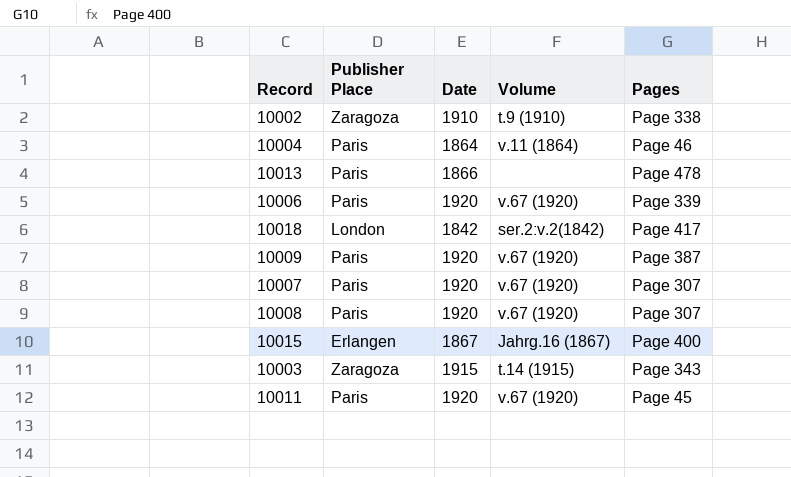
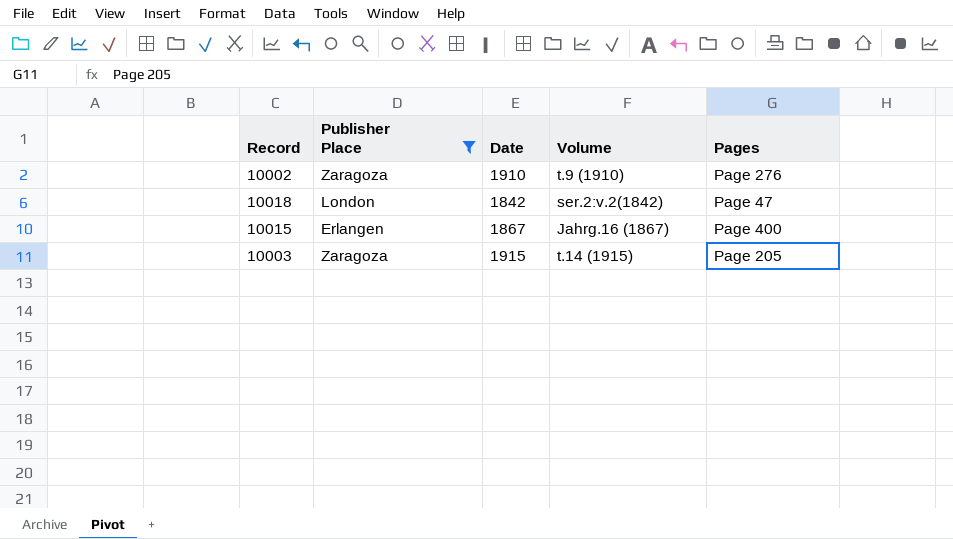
filter: none -> Publisher Place != Paris
10002 | Pages: Page 338 -> Page 276
10018 | Pages: Page 417 -> Page 47
10003 | Pages: Page 343 -> Page 205

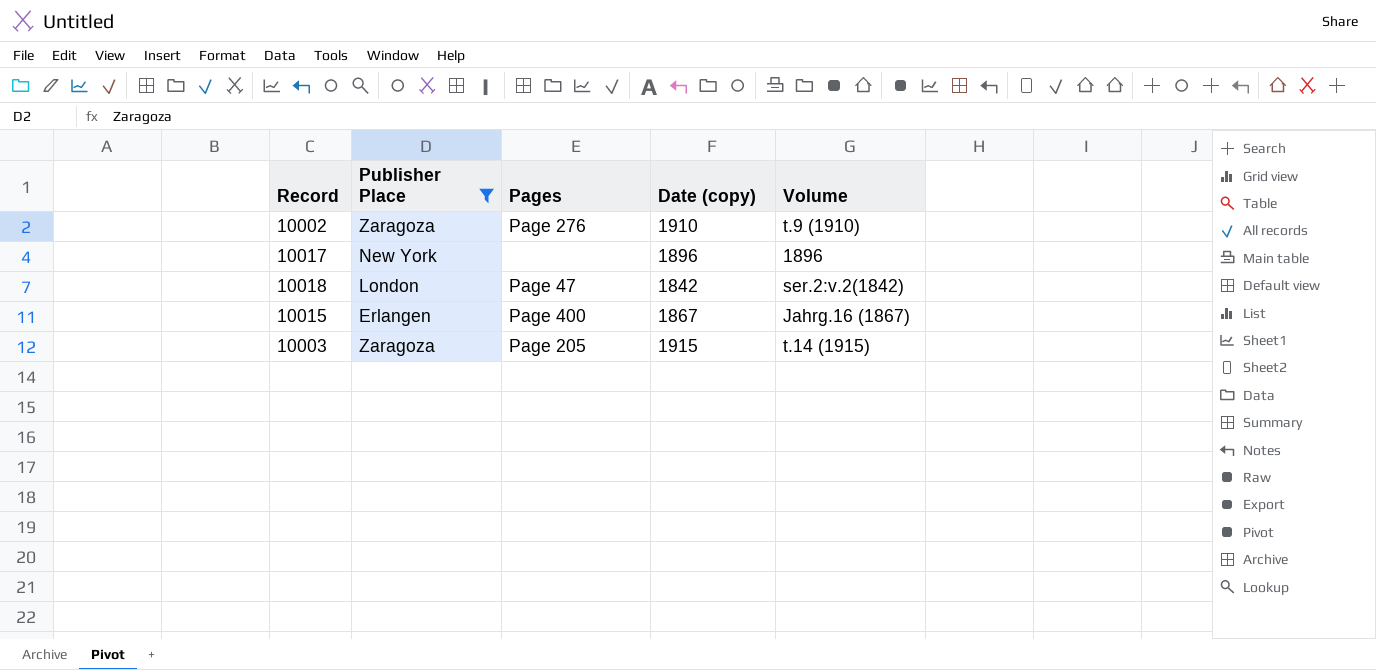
column Pages | position: 5 -> 3
column name: Date -> Date (copy)
row 10017: none -> New York | none | 1896 | 1896

